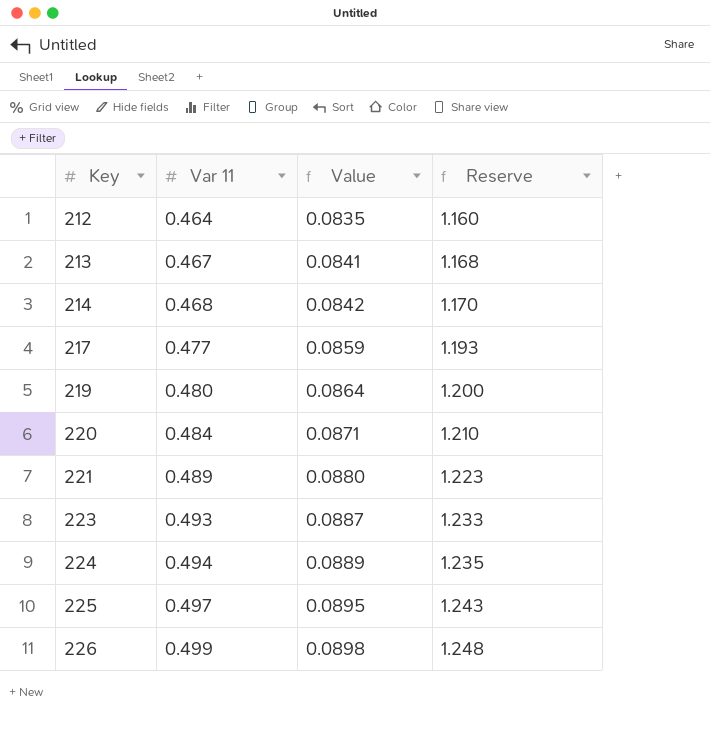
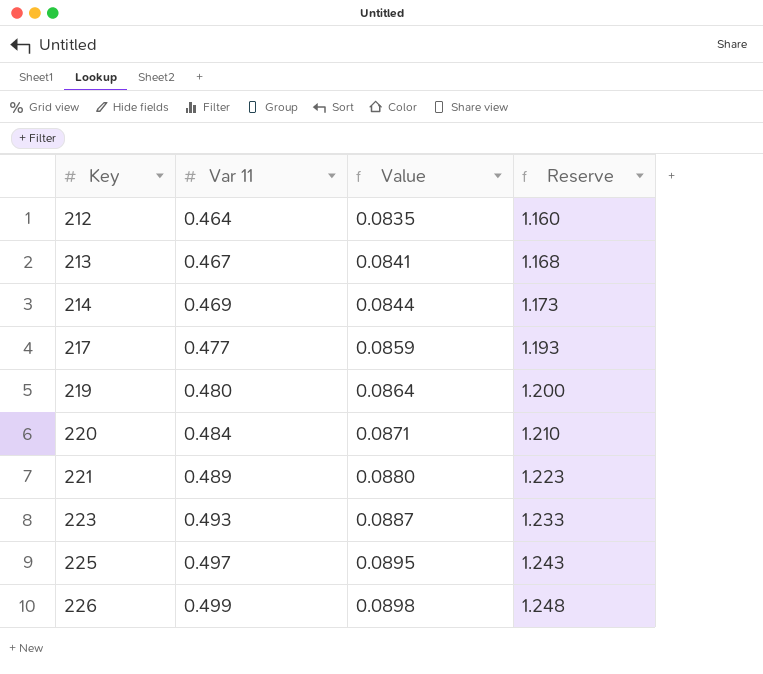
row 224: 0.494 | 0.0889 | 1.235 -> none
214 | Var 11: 0.468 -> 0.469
214 | Value: 0.0842 -> 0.0844
214 | Reserve: 1.170 -> 1.173

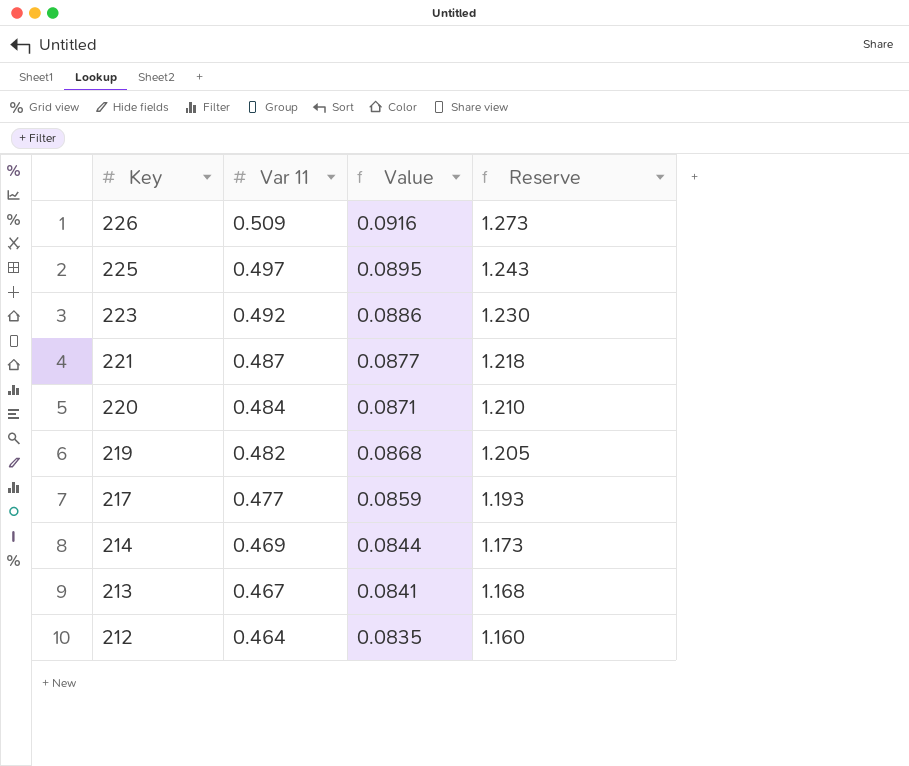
row order: Key ascending -> Key descending
226 | Var 11: 0.499 -> 0.509
226 | Value: 0.0898 -> 0.0916
226 | Reserve: 1.248 -> 1.273
223 | Var 11: 0.493 -> 0.492
223 | Value: 0.0887 -> 0.0886
223 | Reserve: 1.233 -> 1.230
221 | Var 11: 0.489 -> 0.487
221 | Value: 0.0880 -> 0.0877
221 | Reserve: 1.223 -> 1.218
219 | Var 11: 0.480 -> 0.482
219 | Value: 0.0864 -> 0.0868
219 | Reserve: 1.200 -> 1.205

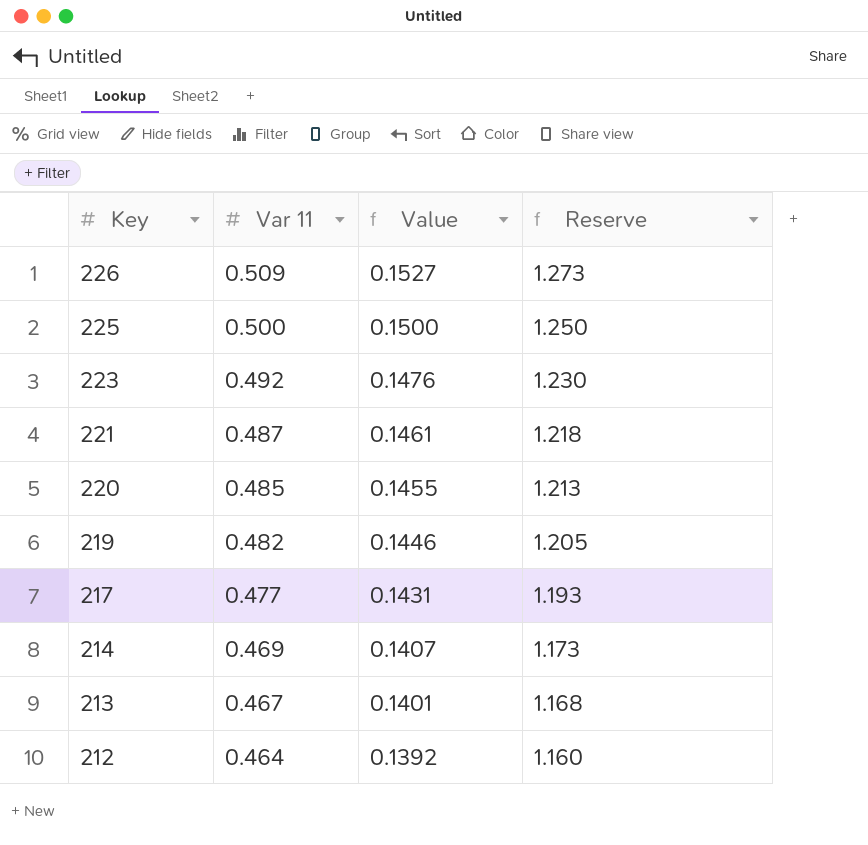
column Value | formula: [Var 11] * 0.18 -> [Var 11] * 0.3
225 | Var 11: 0.497 -> 0.500
225 | Reserve: 1.243 -> 1.250
220 | Var 11: 0.484 -> 0.485
220 | Reserve: 1.210 -> 1.213

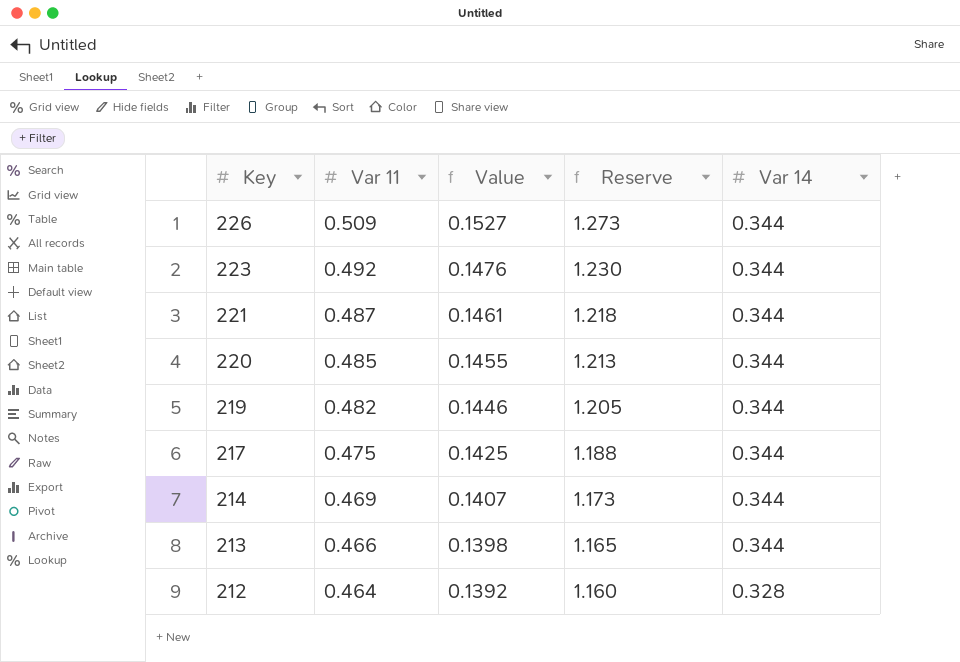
column Var 14 | position: none -> 5
row 225: 0.500 | 0.1500 | 1.250 -> none
217 | Var 11: 0.477 -> 0.475
217 | Value: 0.1431 -> 0.1425
217 | Reserve: 1.193 -> 1.188
213 | Var 11: 0.467 -> 0.466
213 | Value: 0.1401 -> 0.1398
213 | Reserve: 1.168 -> 1.165

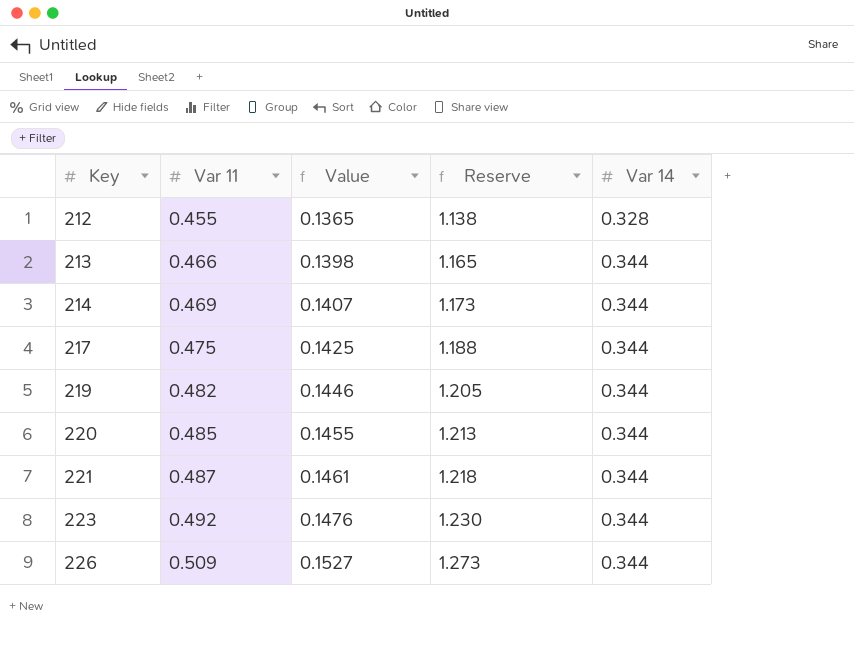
row order: Key descending -> Key ascending
212 | Var 11: 0.464 -> 0.455
212 | Value: 0.1392 -> 0.1365
212 | Reserve: 1.160 -> 1.138

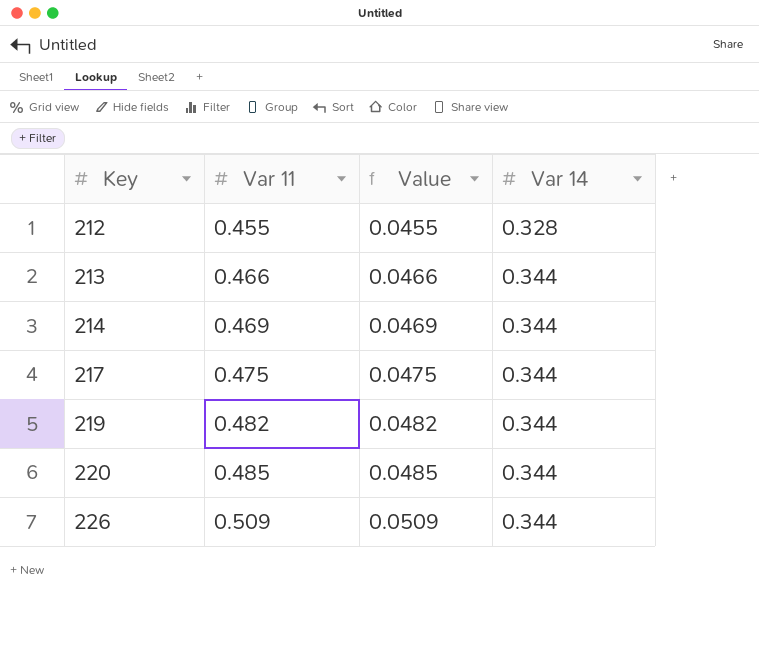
column Reserve | formula: [Var 11] * 2.5 -> none
column Value | formula: [Var 11] * 0.3 -> [Var 11] * 0.1
row 221: 0.487 | 0.1461 | 1.218 | 0.344 -> none
row 223: 0.492 | 0.1476 | 1.230 | 0.344 -> none

